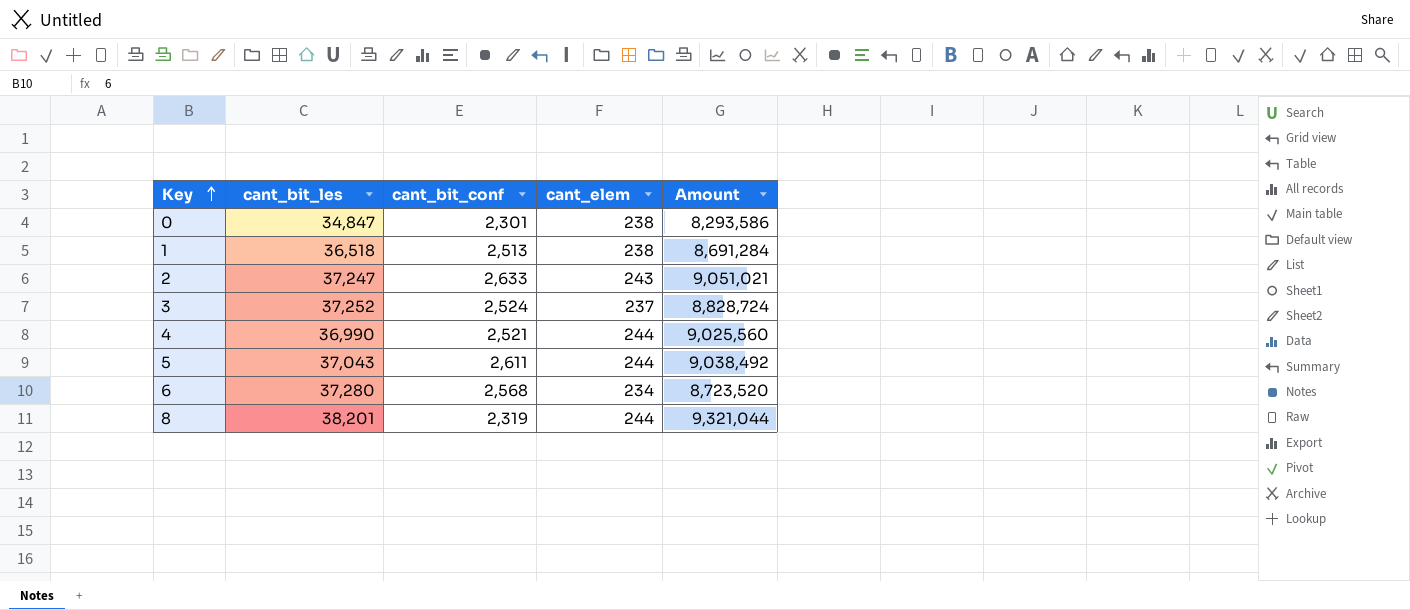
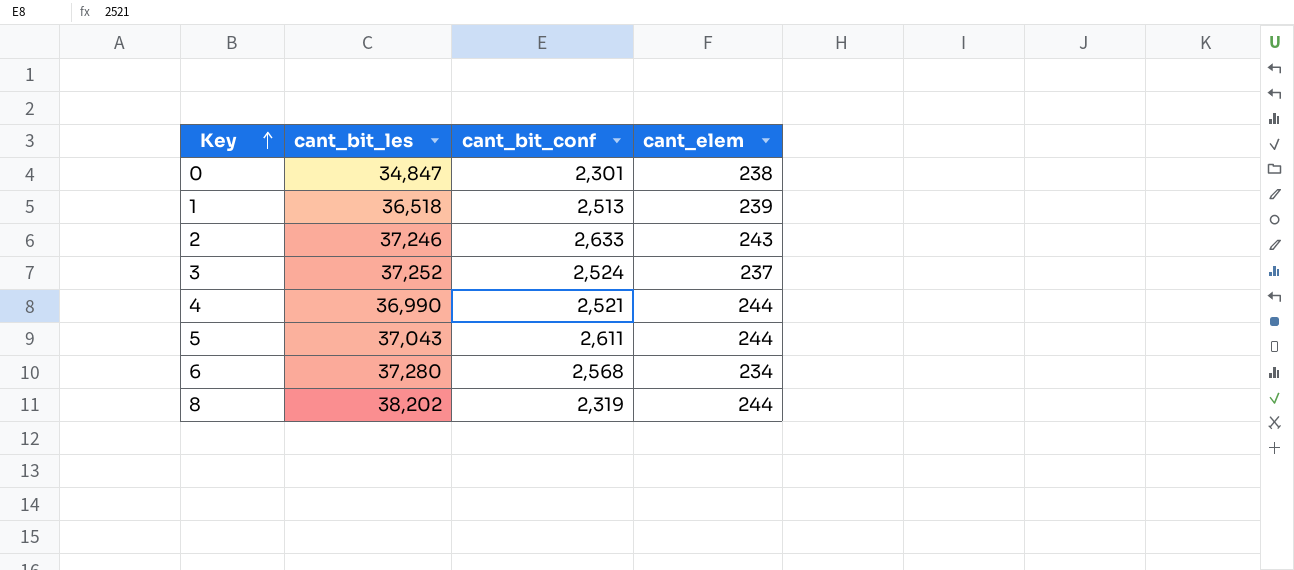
column Amount | formula: [cant_bit_les] * [cant_elem] -> none
1 | cant_elem: 238 -> 239
2 | cant_bit_les: 37,247 -> 37,246
8 | cant_bit_les: 38,201 -> 38,202

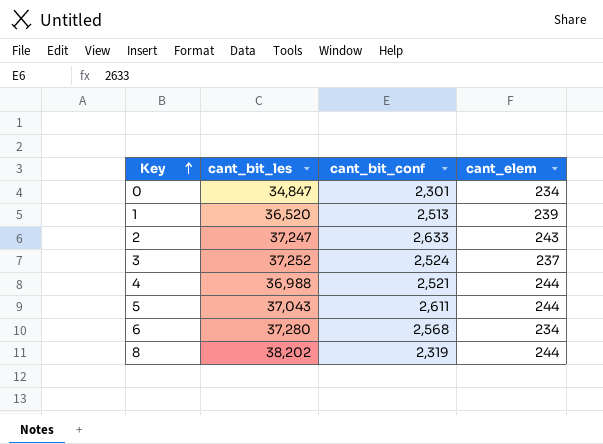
0 | cant_elem: 238 -> 234
1 | cant_bit_les: 36,518 -> 36,520
2 | cant_bit_les: 37,246 -> 37,247
4 | cant_bit_les: 36,990 -> 36,988

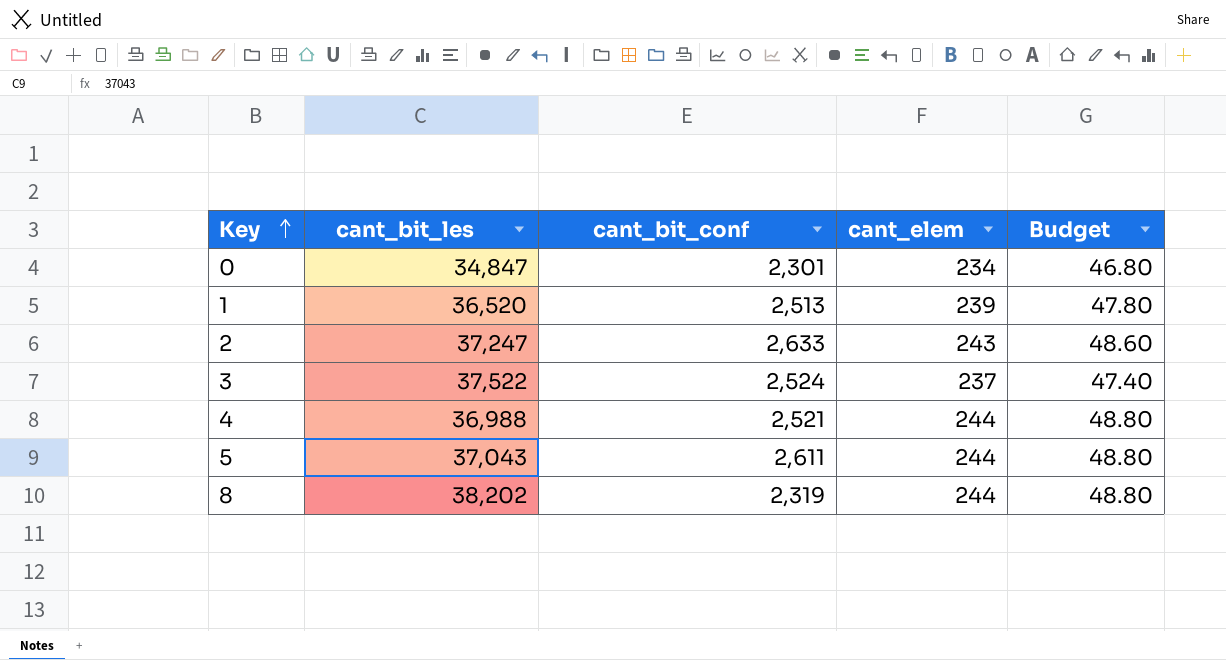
column Budget | formula: none -> [cant_elem] * 0.2
row 6: 37,280 | 2,568 | 234 -> none
3 | cant_bit_les: 37,252 -> 37,522

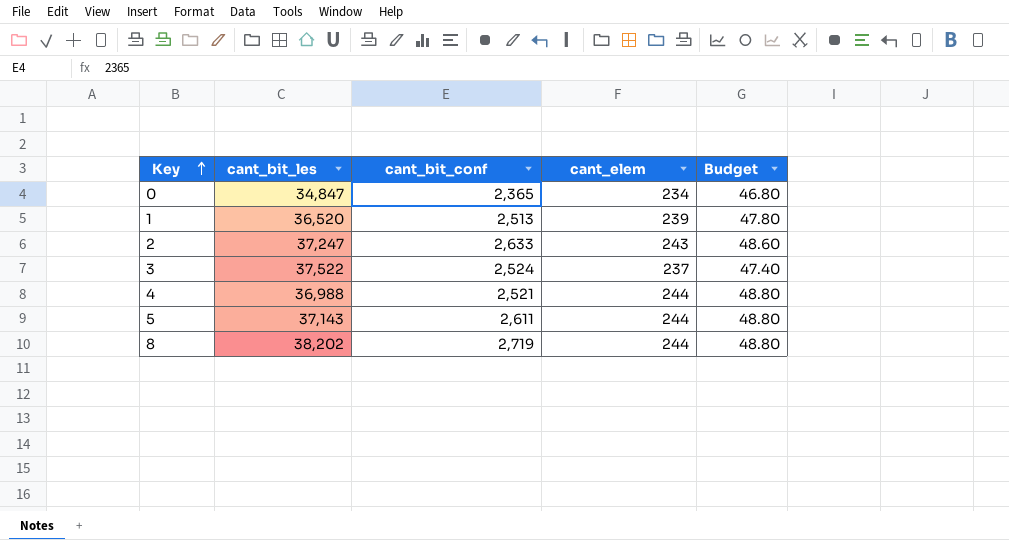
0 | cant_bit_conf: 2,301 -> 2,365
5 | cant_bit_les: 37,043 -> 37,143
8 | cant_bit_conf: 2,319 -> 2,719

